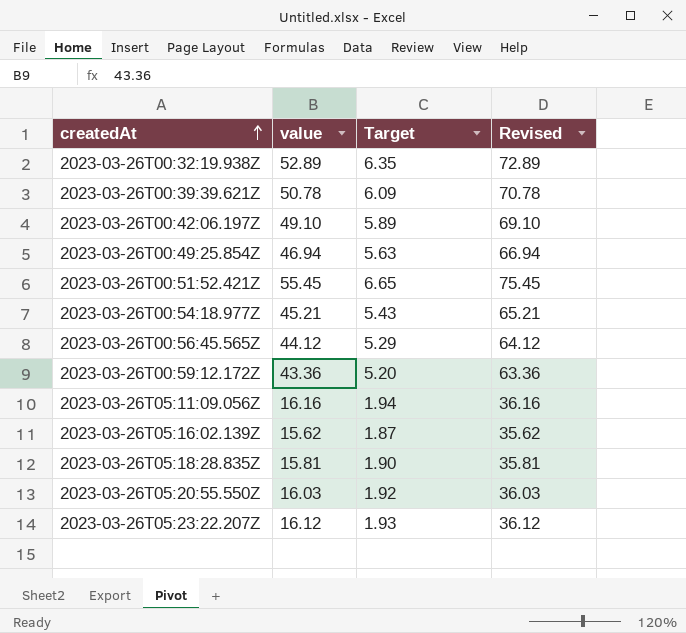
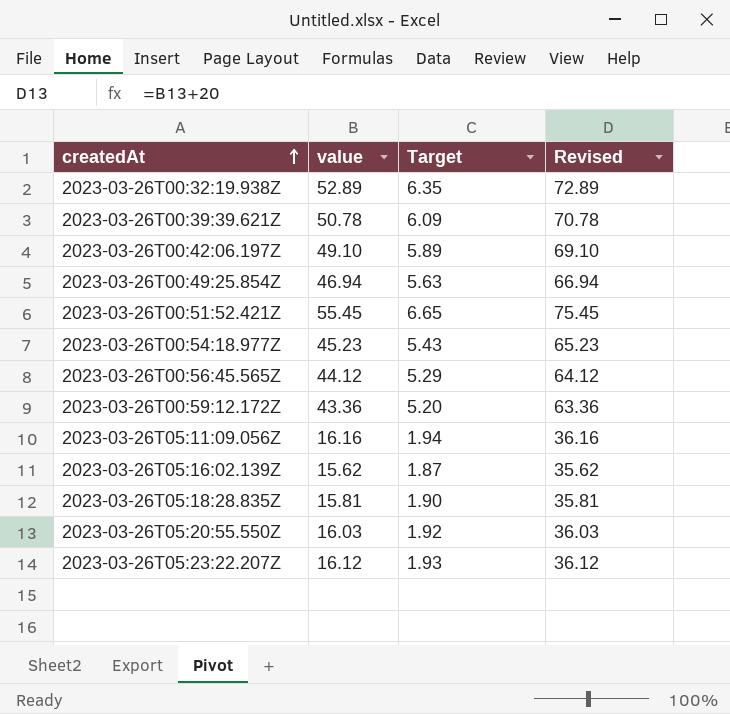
2023-03-26T00:54:18.977Z | value: 45.21 -> 45.23
2023-03-26T00:54:18.977Z | Revised: 65.21 -> 65.23

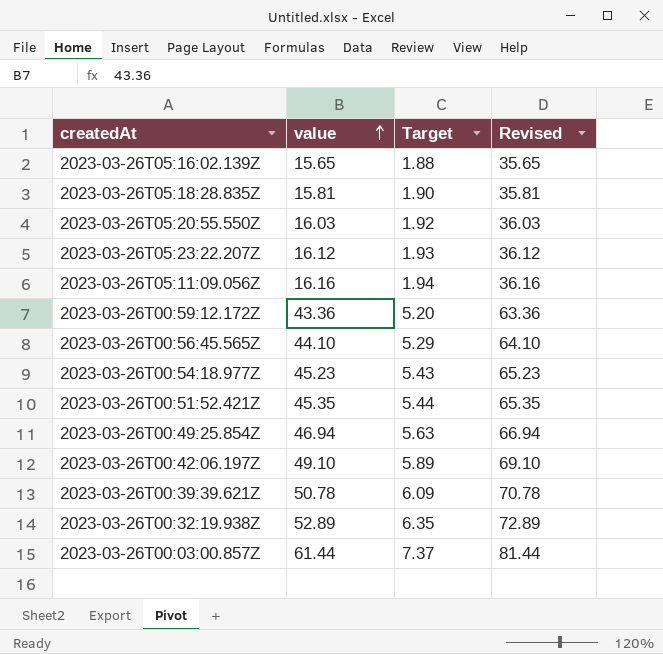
row order: createdAt ascending -> value ascending
2023-03-26T05:16:02.139Z | value: 15.62 -> 15.65
2023-03-26T05:16:02.139Z | Target: 1.87 -> 1.88
2023-03-26T05:16:02.139Z | Revised: 35.62 -> 35.65
2023-03-26T00:56:45.565Z | value: 44.12 -> 44.10
2023-03-26T00:56:45.565Z | Revised: 64.12 -> 64.10
2023-03-26T00:51:52.421Z | value: 55.45 -> 45.35
2023-03-26T00:51:52.421Z | Target: 6.65 -> 5.44
2023-03-26T00:51:52.421Z | Revised: 75.45 -> 65.35
row 2023-03-26T00:03:00.857Z: none -> 61.44 | 7.37 | 81.44

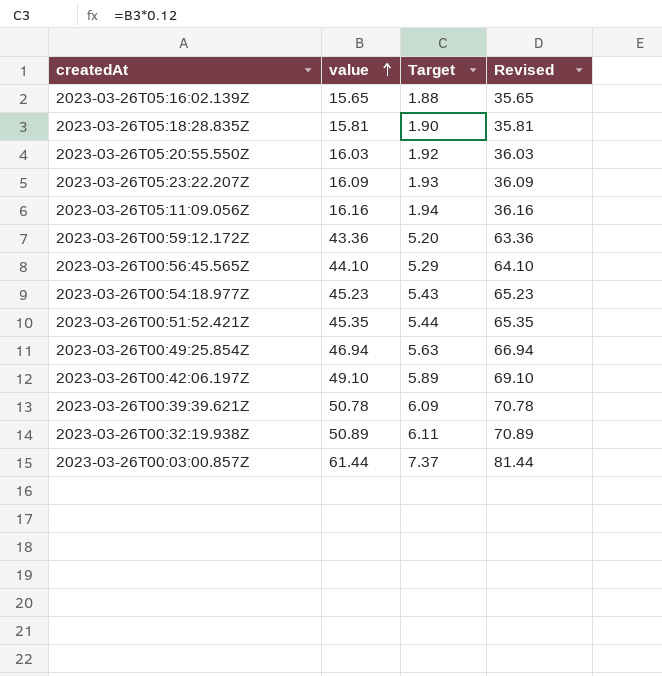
2023-03-26T05:23:22.207Z | value: 16.12 -> 16.09
2023-03-26T05:23:22.207Z | Revised: 36.12 -> 36.09
2023-03-26T00:32:19.938Z | value: 52.89 -> 50.89
2023-03-26T00:32:19.938Z | Target: 6.35 -> 6.11
2023-03-26T00:32:19.938Z | Revised: 72.89 -> 70.89

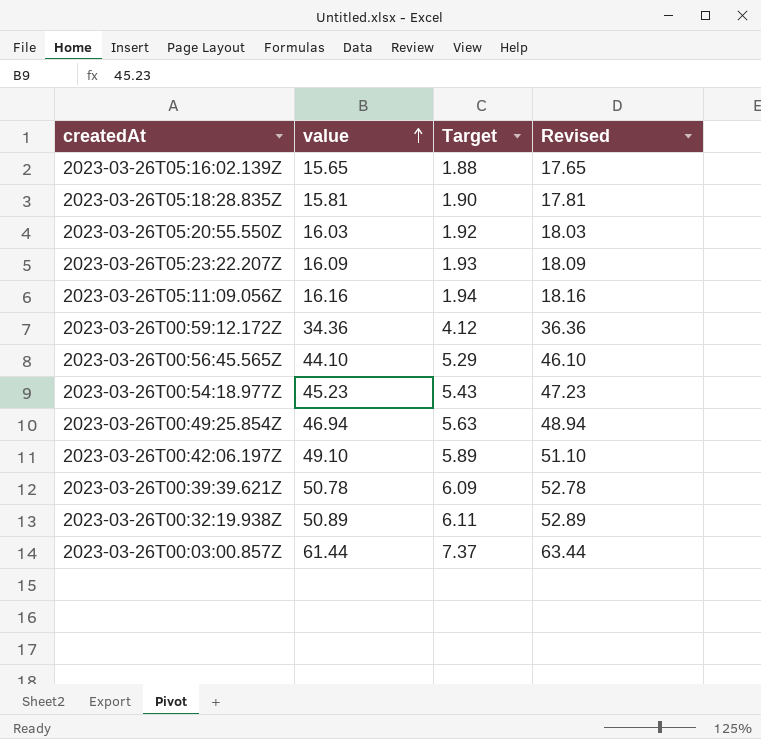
column Revised | formula: [value] + 20 -> [value] + 2
row 2023-03-26T00:51:52.421Z: 45.35 | 5.44 | 65.35 -> none
2023-03-26T00:59:12.172Z | value: 43.36 -> 34.36
2023-03-26T00:59:12.172Z | Target: 5.20 -> 4.12

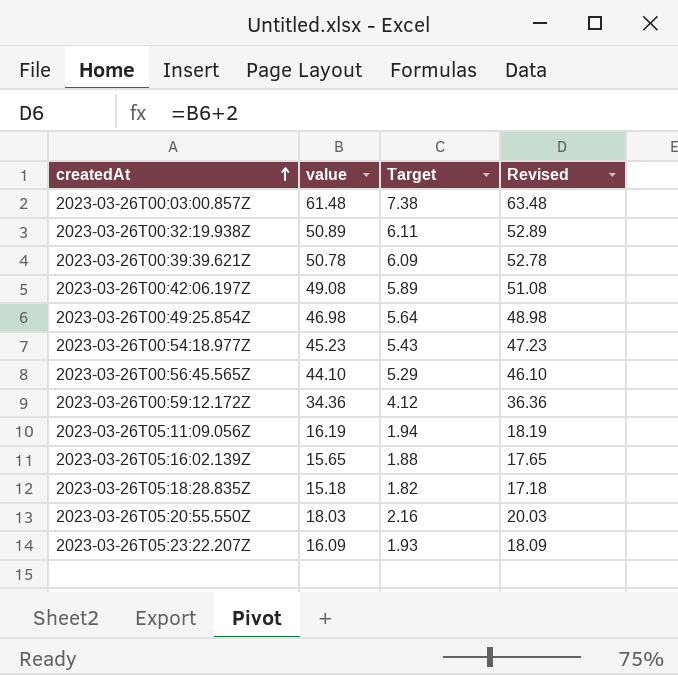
row order: value ascending -> createdAt ascending
2023-03-26T00:03:00.857Z | value: 61.44 -> 61.48
2023-03-26T00:03:00.857Z | Target: 7.37 -> 7.38
2023-03-26T00:03:00.857Z | Revised: 63.44 -> 63.48
2023-03-26T00:42:06.197Z | value: 49.10 -> 49.08
2023-03-26T00:42:06.197Z | Revised: 51.10 -> 51.08
2023-03-26T00:49:25.854Z | value: 46.94 -> 46.98
2023-03-26T00:49:25.854Z | Target: 5.63 -> 5.64
2023-03-26T00:49:25.854Z | Revised: 48.94 -> 48.98
2023-03-26T05:11:09.056Z | value: 16.16 -> 16.19
2023-03-26T05:11:09.056Z | Revised: 18.16 -> 18.19
2023-03-26T05:18:28.835Z | value: 15.81 -> 15.18
2023-03-26T05:18:28.835Z | Target: 1.90 -> 1.82
2023-03-26T05:18:28.835Z | Revised: 17.81 -> 17.18
2023-03-26T05:20:55.550Z | value: 16.03 -> 18.03
2023-03-26T05:20:55.550Z | Target: 1.92 -> 2.16
2023-03-26T05:20:55.550Z | Revised: 18.03 -> 20.03

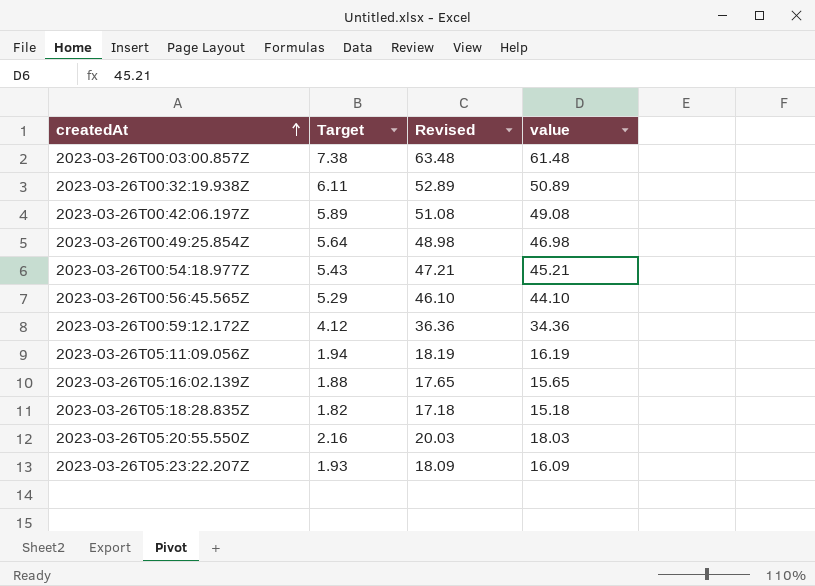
column value | position: 2 -> 4
row 2023-03-26T00:39:39.621Z: 50.78 | 6.09 | 52.78 -> none
2023-03-26T00:54:18.977Z | Revised: 47.23 -> 47.21
2023-03-26T00:54:18.977Z | value: 45.23 -> 45.21

